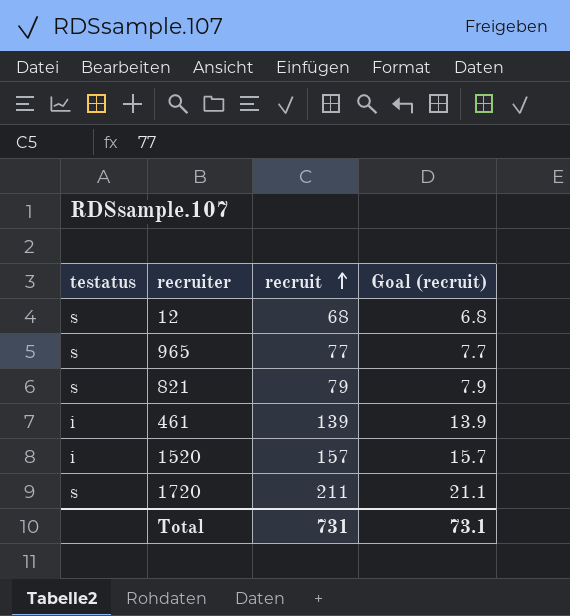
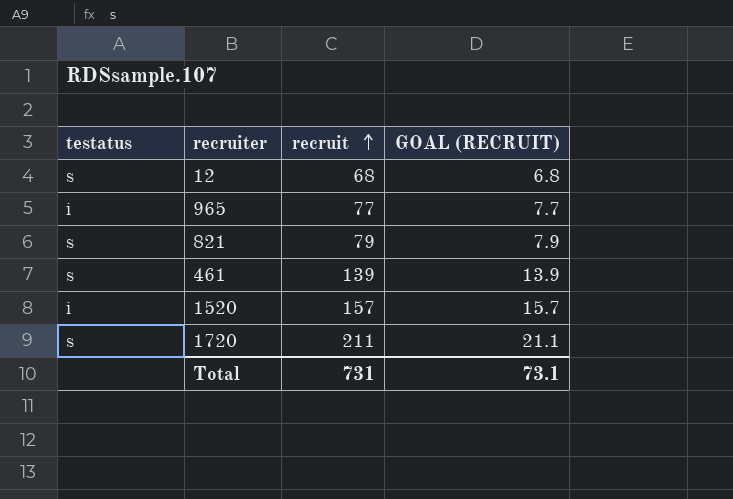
column name: Goal (recruit) -> GOAL (RECRUIT)
965 | testatus: s -> i
461 | testatus: i -> s

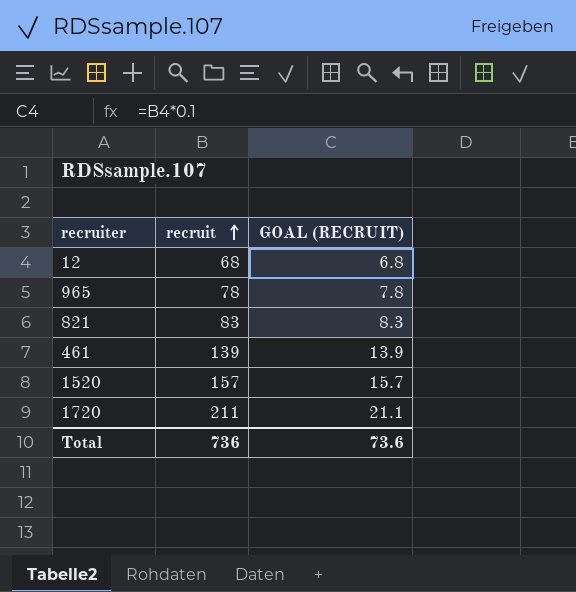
column testatus | position: 1 -> none
965 | recruit: 77 -> 78
965 | GOAL (RECRUIT): 7.7 -> 7.8
821 | recruit: 79 -> 83
821 | GOAL (RECRUIT): 7.9 -> 8.3
Total | recruit: 731 -> 736
Total | GOAL (RECRUIT): 73.1 -> 73.6

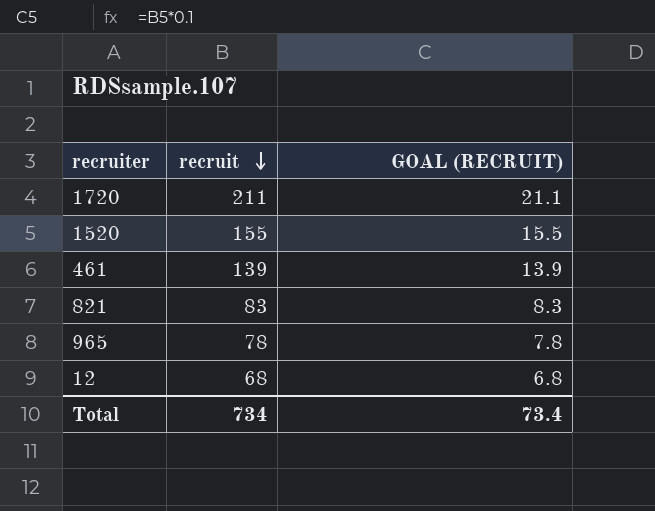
row order: recruit ascending -> recruit descending
1520 | recruit: 157 -> 155
1520 | GOAL (RECRUIT): 15.7 -> 15.5
Total | recruit: 736 -> 734
Total | GOAL (RECRUIT): 73.6 -> 73.4

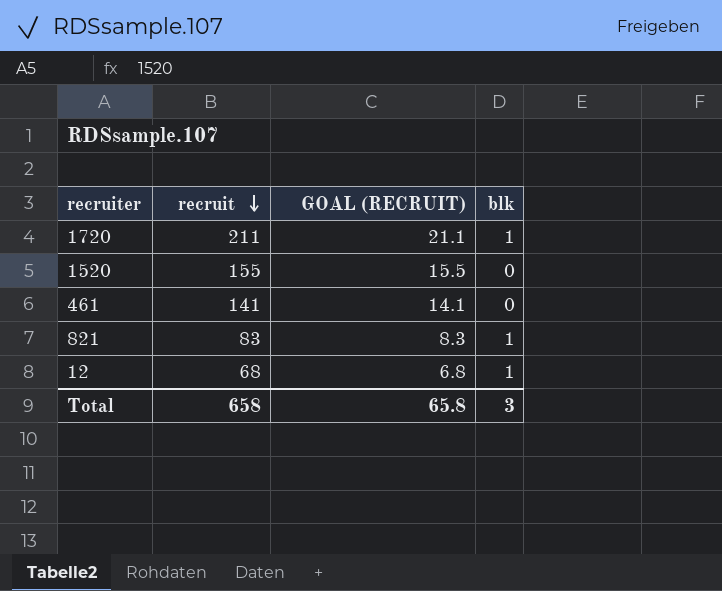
column blk | position: none -> 4
row 965: 78 | 7.8 -> none
461 | recruit: 139 -> 141
461 | GOAL (RECRUIT): 13.9 -> 14.1
Total | recruit: 734 -> 658
Total | GOAL (RECRUIT): 73.4 -> 65.8

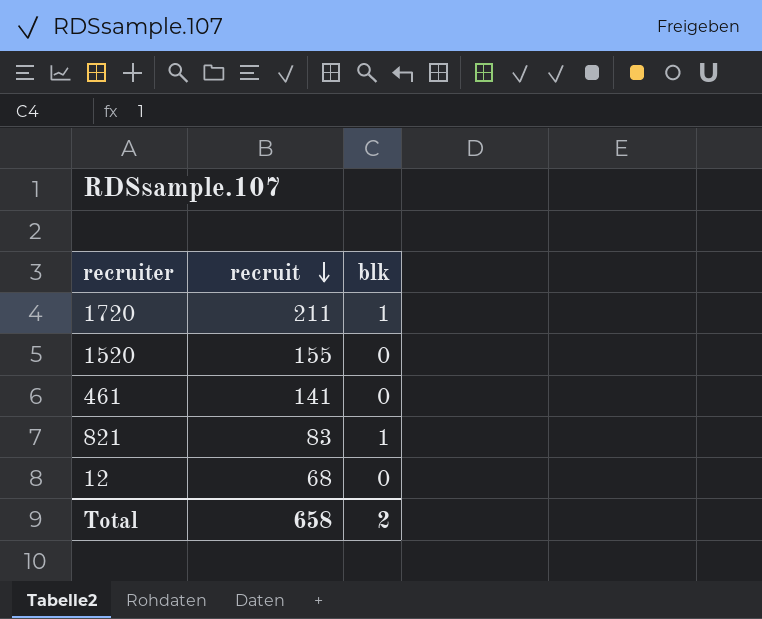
column GOAL (RECRUIT) | formula: [recruit] * 0.1 -> none
12 | blk: 1 -> 0
Total | blk: 3 -> 2

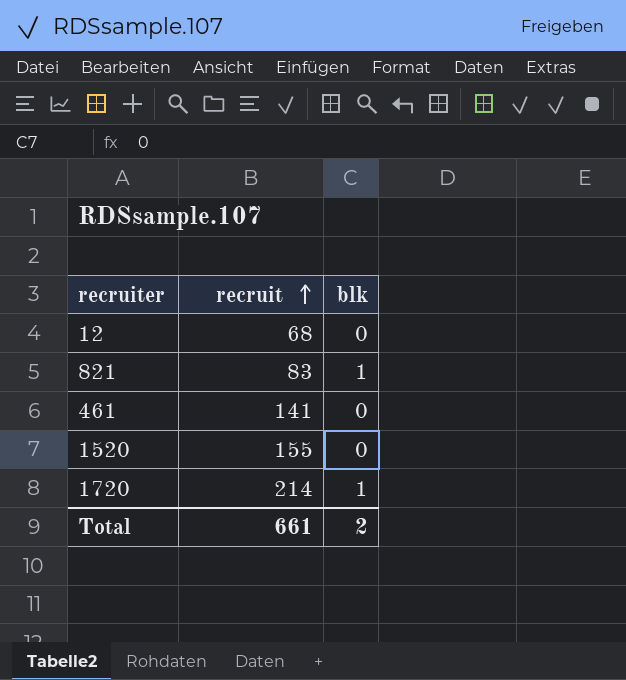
row order: recruit descending -> recruit ascending
1720 | recruit: 211 -> 214
Total | recruit: 658 -> 661

